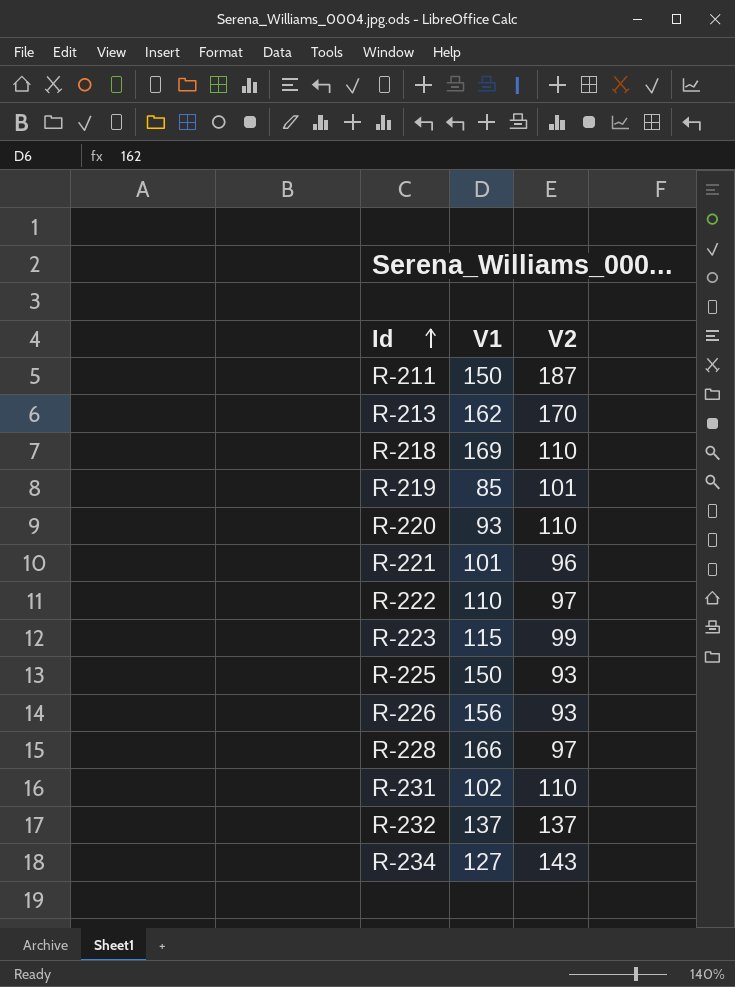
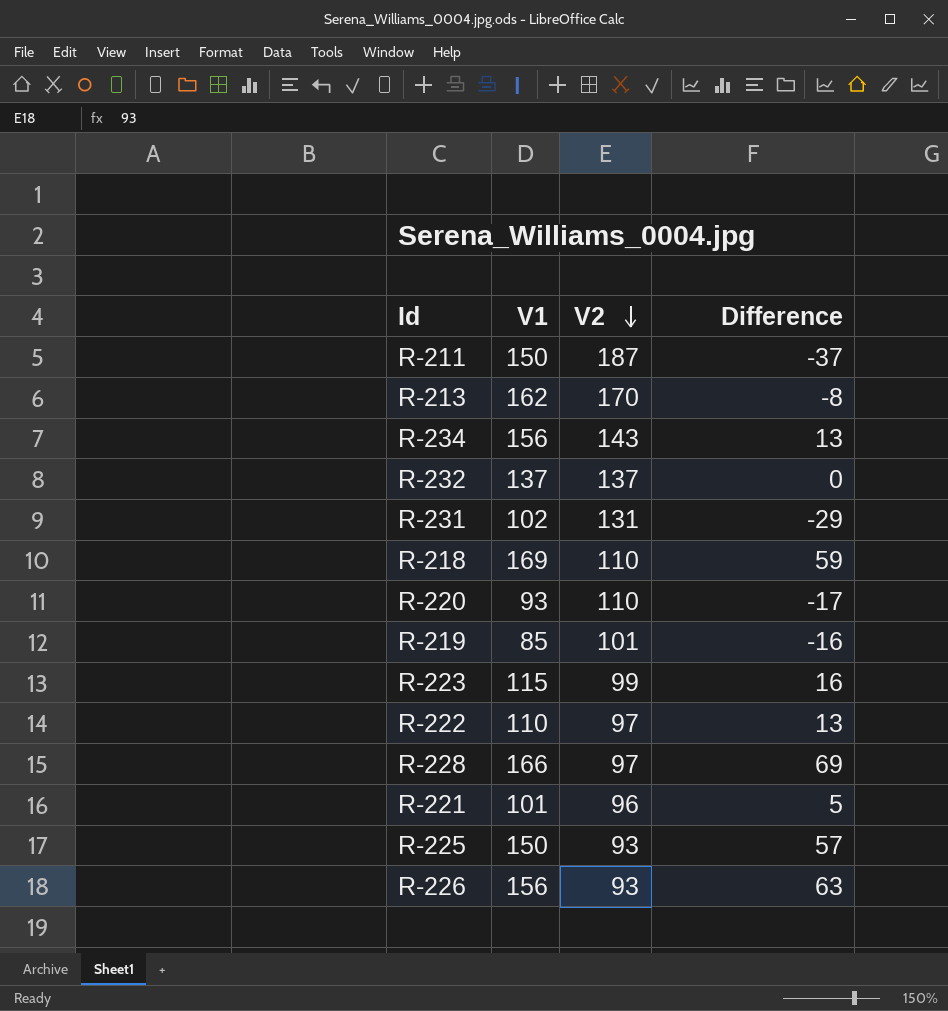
row order: Id ascending -> V2 descending
column Difference | formula: none -> [V1] - [V2]
R-234 | V1: 127 -> 156
R-231 | V2: 110 -> 131

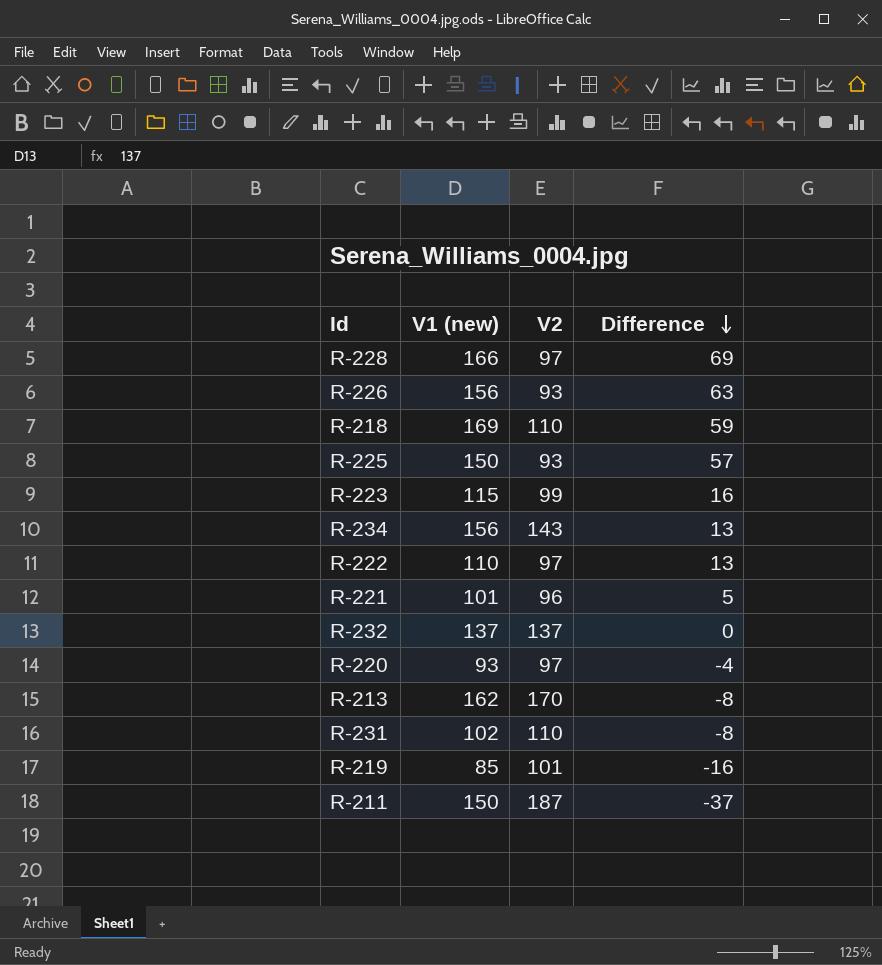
row order: V2 descending -> Difference descending
column name: V1 -> V1 (new)
R-220 | V2: 110 -> 97
R-220 | Difference: -17 -> -4
R-231 | V2: 131 -> 110
R-231 | Difference: -29 -> -8

